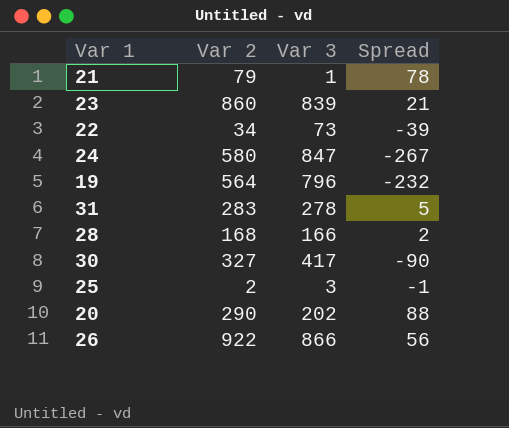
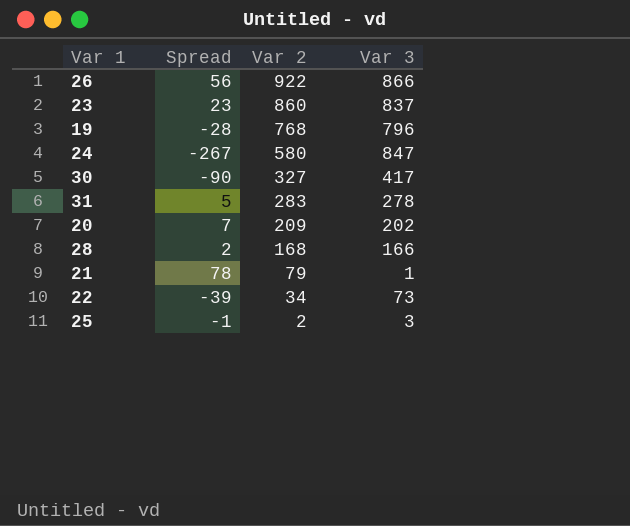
row order: none -> Var 2 descending
column Spread | position: 4 -> 2
23 | Spread: 21 -> 23
23 | Var 3: 839 -> 837
19 | Spread: -232 -> -28
19 | Var 2: 564 -> 768
20 | Spread: 88 -> 7
20 | Var 2: 290 -> 209

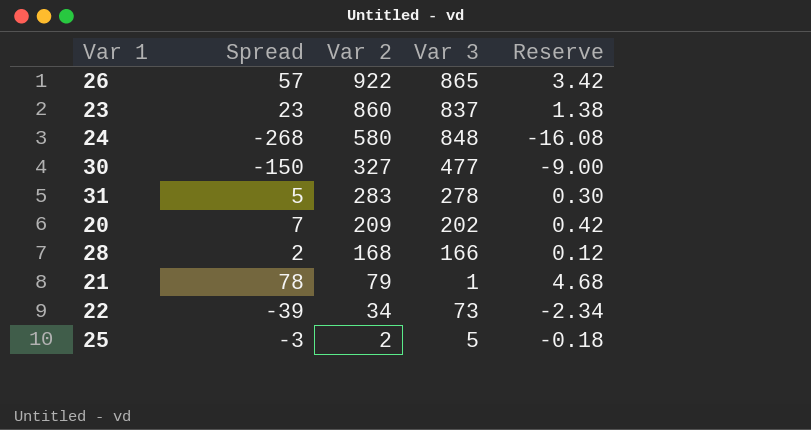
column Reserve | formula: none -> [Spread] * 0.06
row 19: -28 | 768 | 796 -> none
26 | Spread: 56 -> 57
26 | Var 3: 866 -> 865
24 | Spread: -267 -> -268
24 | Var 3: 847 -> 848
30 | Spread: -90 -> -150
30 | Var 3: 417 -> 477
25 | Spread: -1 -> -3
25 | Var 3: 3 -> 5

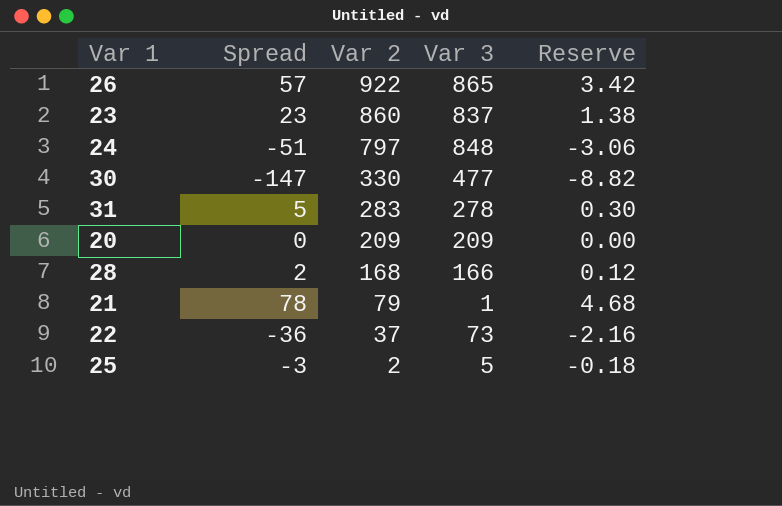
24 | Spread: -268 -> -51
24 | Var 2: 580 -> 797
24 | Reserve: -16.08 -> -3.06
30 | Spread: -150 -> -147
30 | Var 2: 327 -> 330
30 | Reserve: -9.00 -> -8.82
20 | Spread: 7 -> 0
20 | Var 3: 202 -> 209
20 | Reserve: 0.42 -> 0.00
22 | Spread: -39 -> -36
22 | Var 2: 34 -> 37
22 | Reserve: -2.34 -> -2.16

